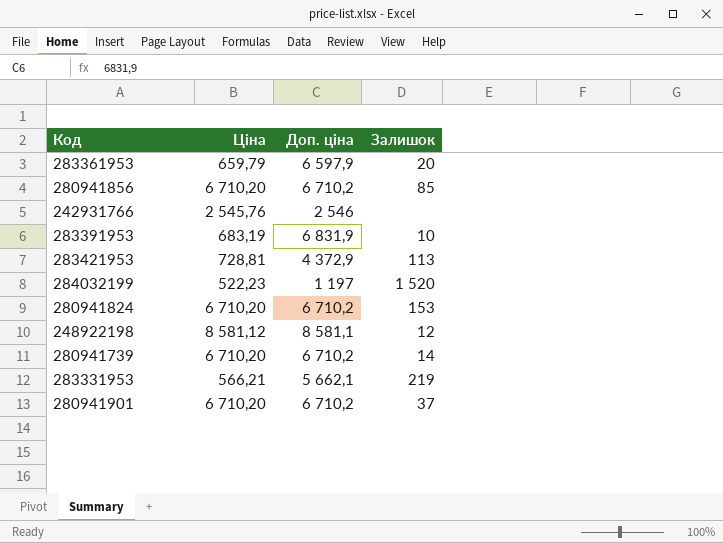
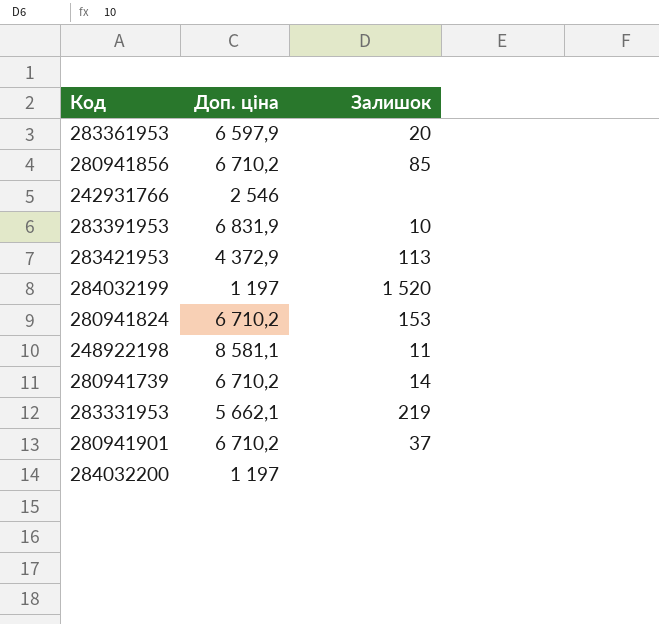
column Ціна | position: 2 -> none
248922198 | Залишок: 12 -> 11
row 284032200: none -> 1 197 | none

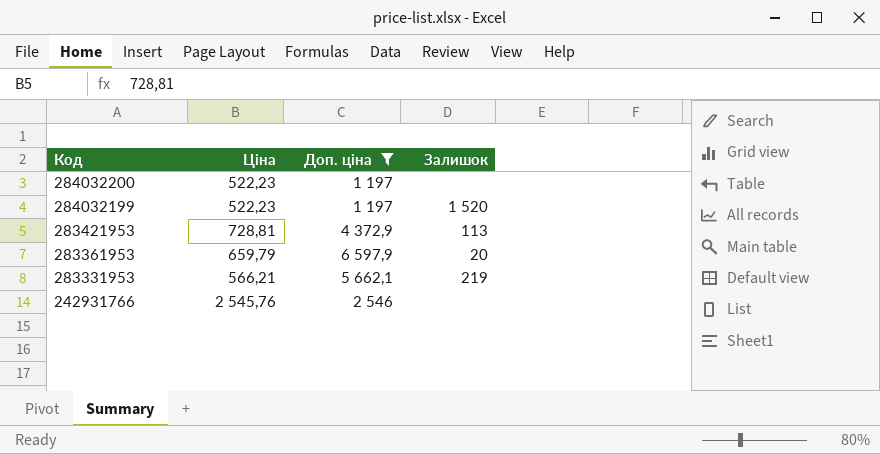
filter: none -> Доп. ціна <= 6 597,9
row order: none -> Код descending
column Ціна | position: none -> 2

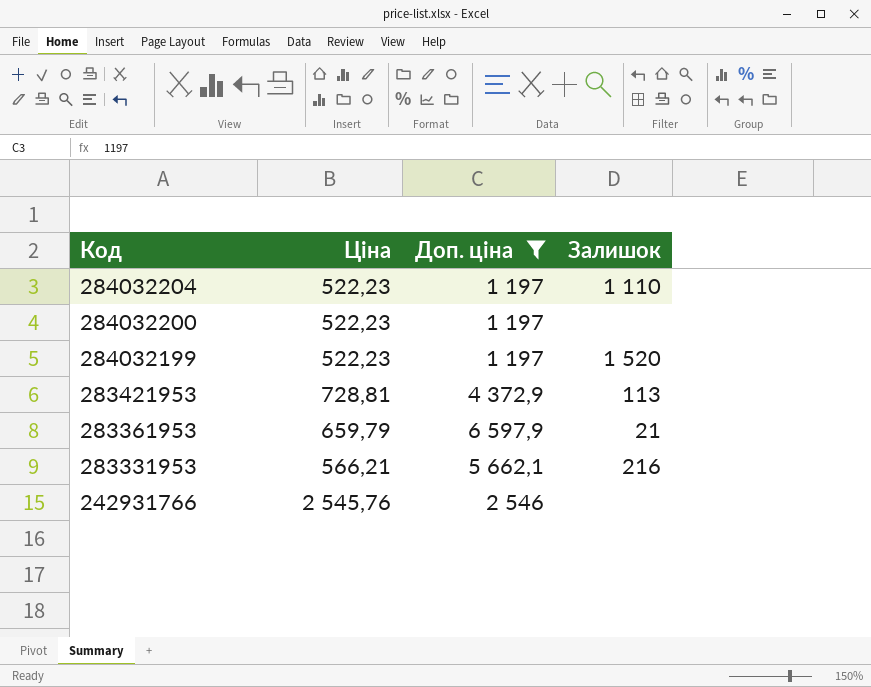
row 284032204: none -> 522,23 | 1 197 | 1 110
283361953 | Залишок: 20 -> 21
283331953 | Залишок: 219 -> 216

